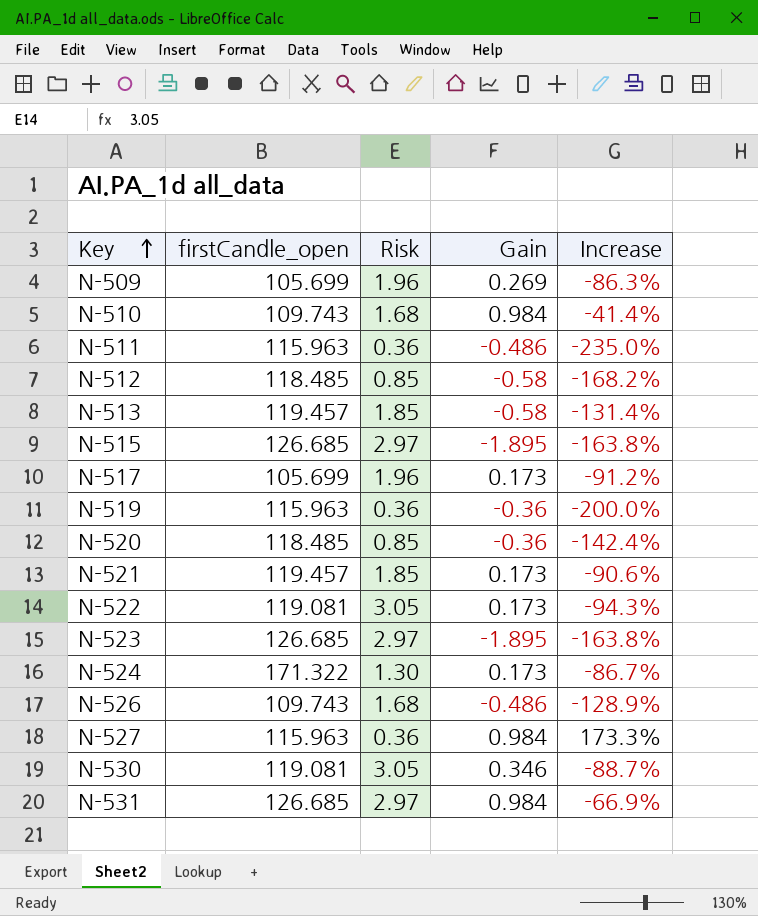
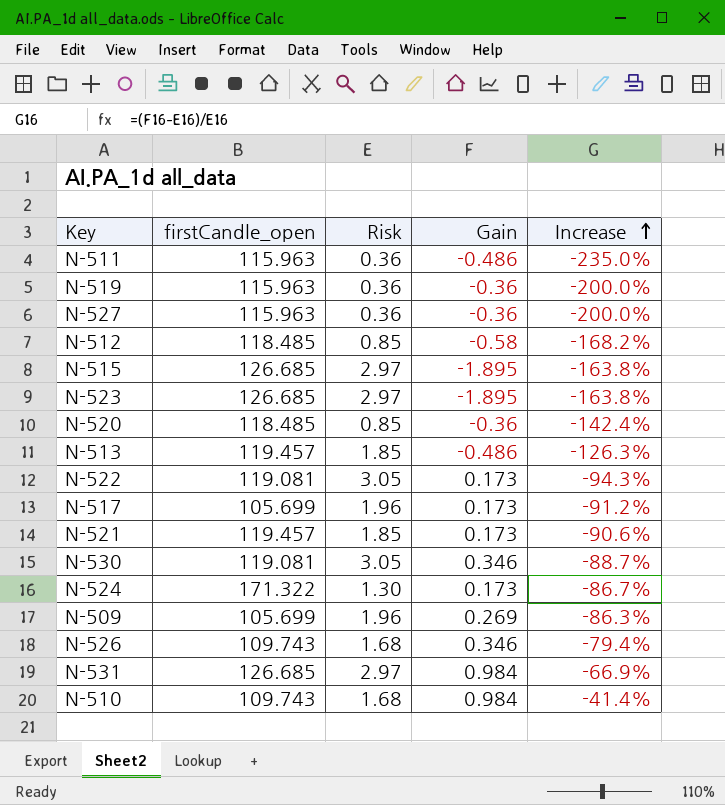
row order: Key ascending -> Increase ascending
N-527 | Gain: 0.984 -> -0.36
N-527 | Increase: 173.3% -> -200.0%
N-513 | Gain: -0.58 -> -0.486
N-513 | Increase: -131.4% -> -126.3%
N-526 | Gain: -0.486 -> 0.346
N-526 | Increase: -128.9% -> -79.4%

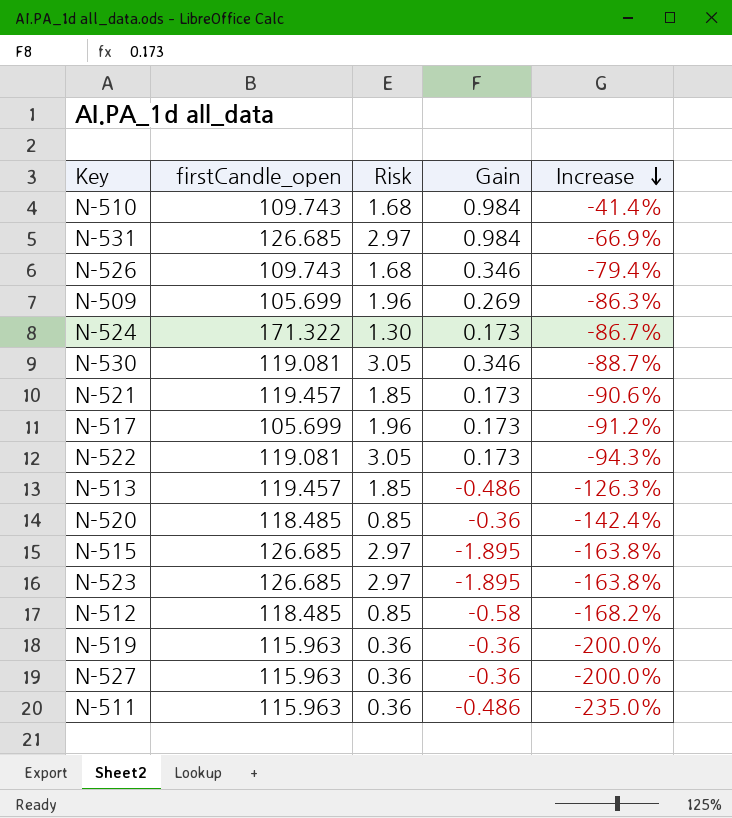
row order: Increase ascending -> Increase descending

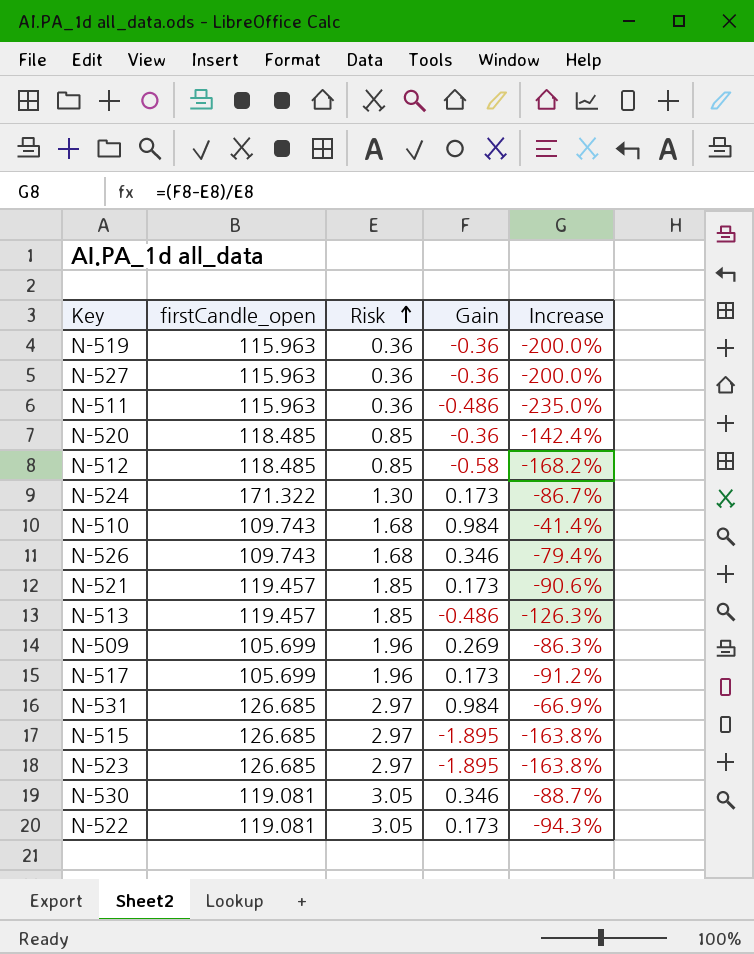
row order: Increase descending -> Risk ascending

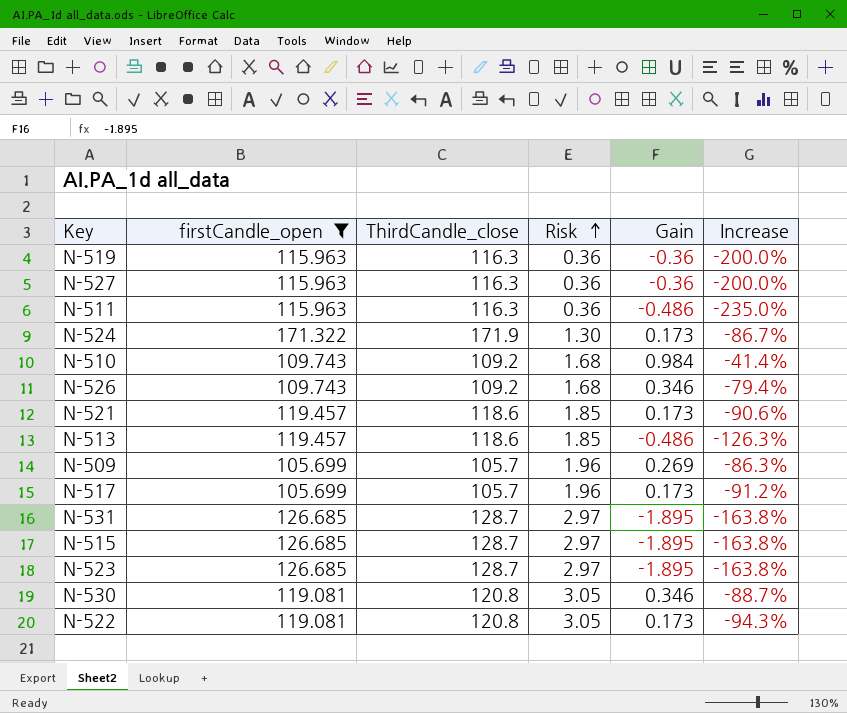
filter: none -> firstCandle_open != 118.485
column ThirdCandle_close | position: none -> 3
N-531 | Gain: 0.984 -> -1.895
N-531 | Increase: -66.9% -> -163.8%

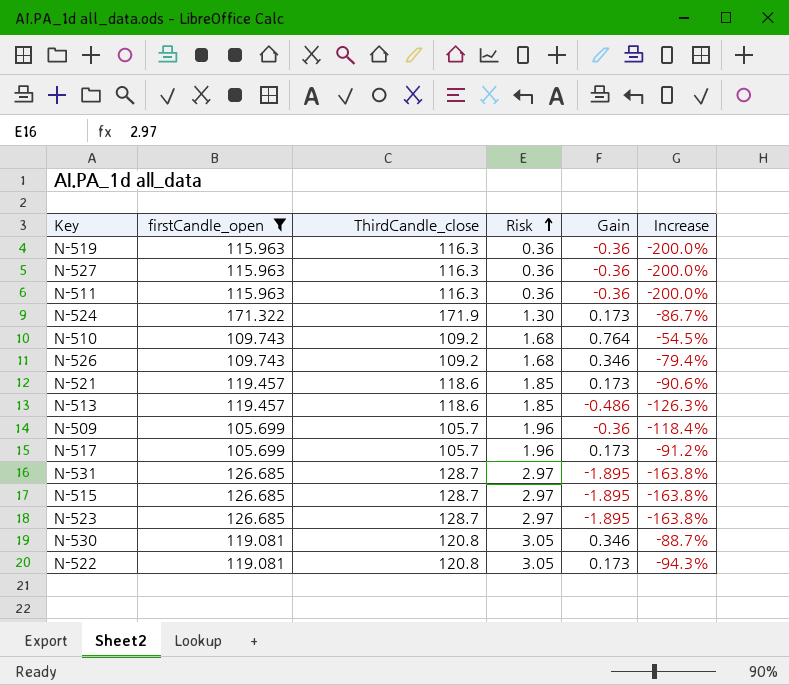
N-511 | Gain: -0.486 -> -0.36
N-511 | Increase: -235.0% -> -200.0%
N-510 | Gain: 0.984 -> 0.764
N-510 | Increase: -41.4% -> -54.5%
N-509 | Gain: 0.269 -> -0.36
N-509 | Increase: -86.3% -> -118.4%

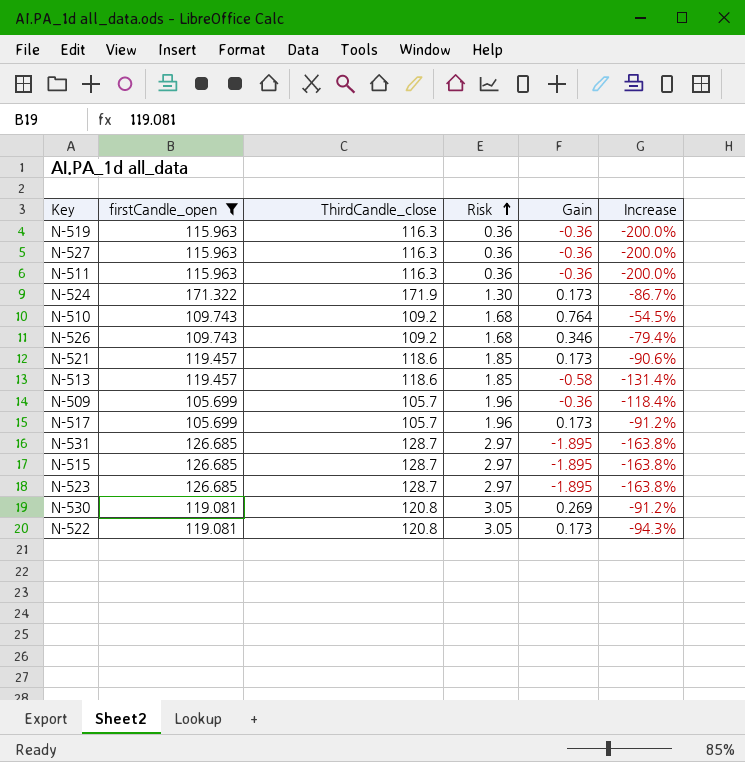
N-513 | Gain: -0.486 -> -0.58
N-513 | Increase: -126.3% -> -131.4%
N-530 | Gain: 0.346 -> 0.269
N-530 | Increase: -88.7% -> -91.2%

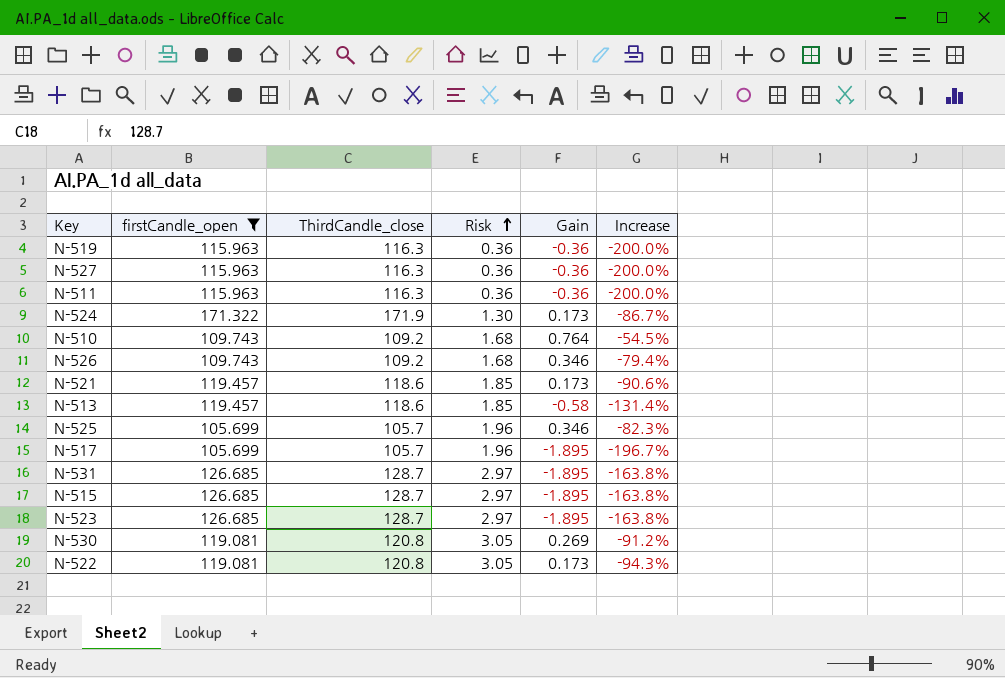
row N-509: 105.699 | 105.7 | 1.96 | -0.36 | -118.4% -> none
row N-525: none -> 105.699 | 105.7 | 1.96 | 0.346 | -82.3%
N-517 | Gain: 0.173 -> -1.895
N-517 | Increase: -91.2% -> -196.7%

